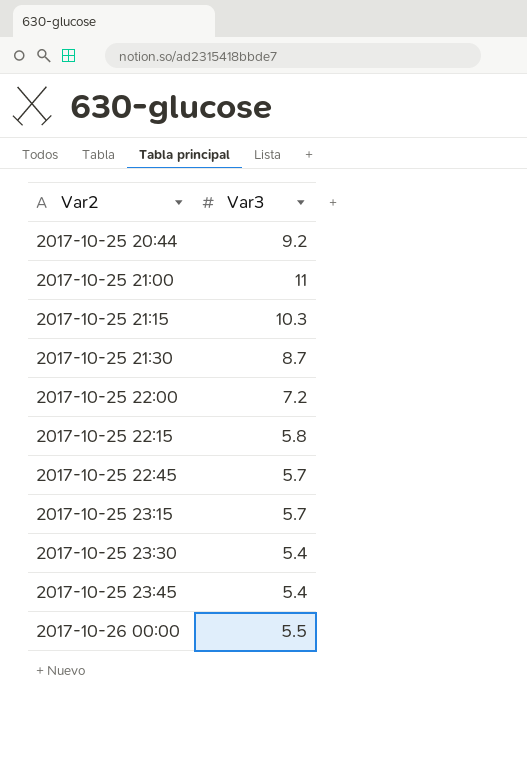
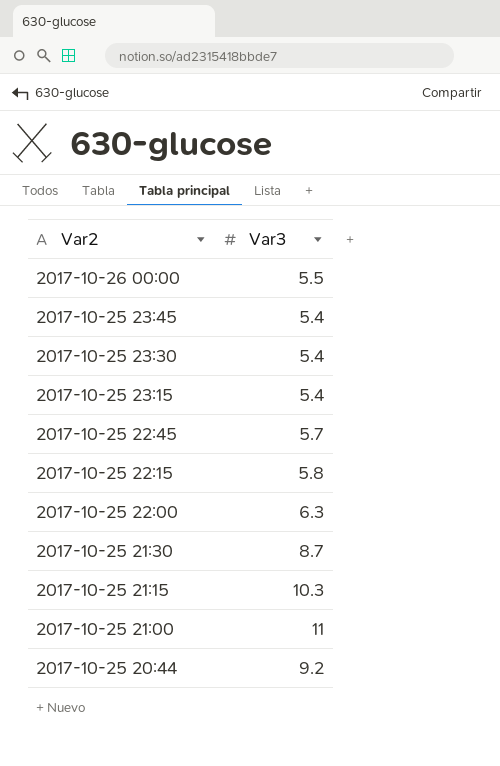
row order: Var2 ascending -> Var2 descending
2017-10-25 23:15 | Var3: 5.7 -> 5.4
2017-10-25 22:00 | Var3: 7.2 -> 6.3

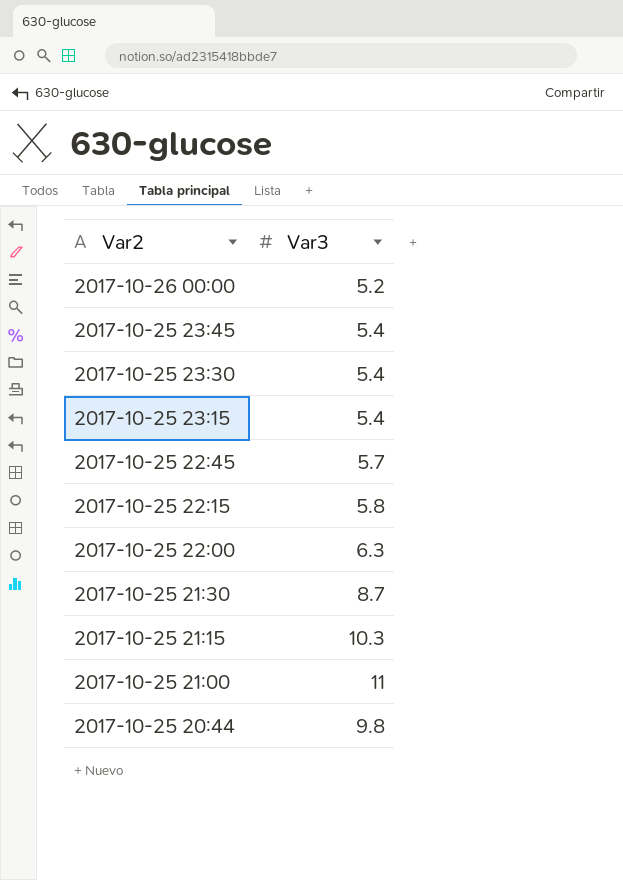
2017-10-26 00:00 | Var3: 5.5 -> 5.2
2017-10-25 20:44 | Var3: 9.2 -> 9.8

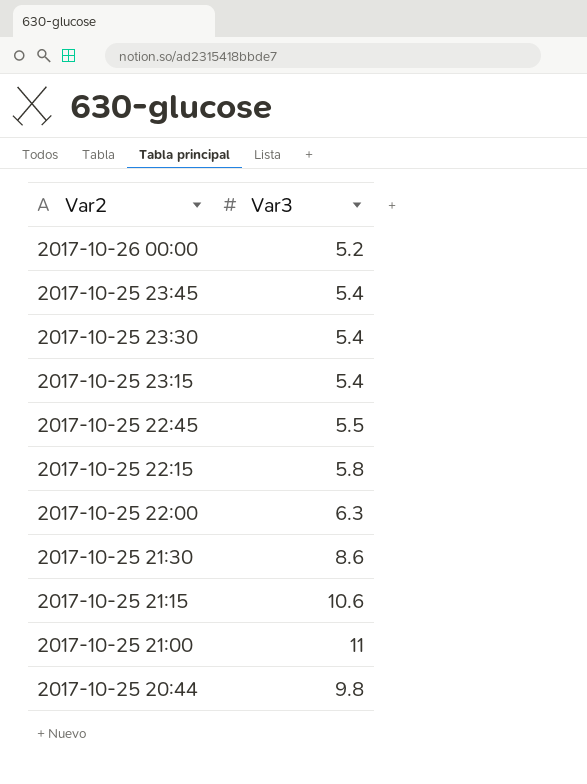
2017-10-25 22:45 | Var3: 5.7 -> 5.5
2017-10-25 21:30 | Var3: 8.7 -> 8.6
2017-10-25 21:15 | Var3: 10.3 -> 10.6

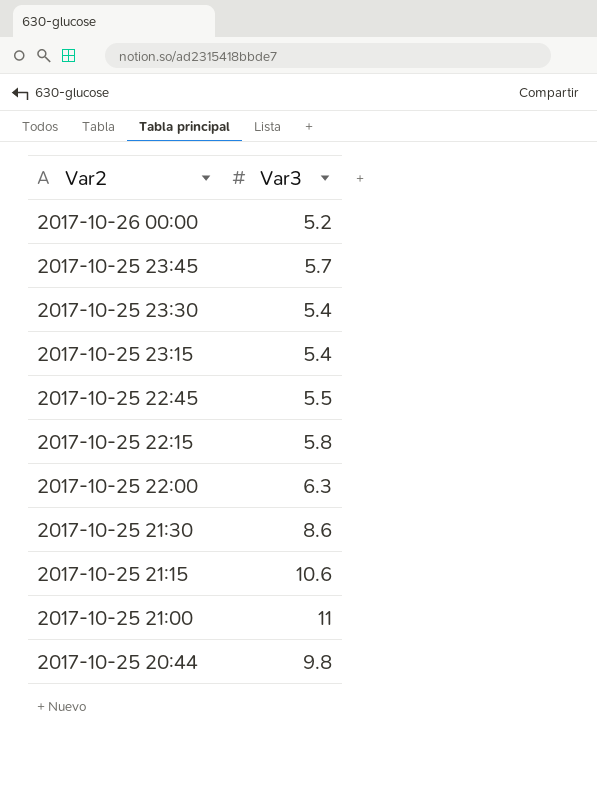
2017-10-25 23:45 | Var3: 5.4 -> 5.7

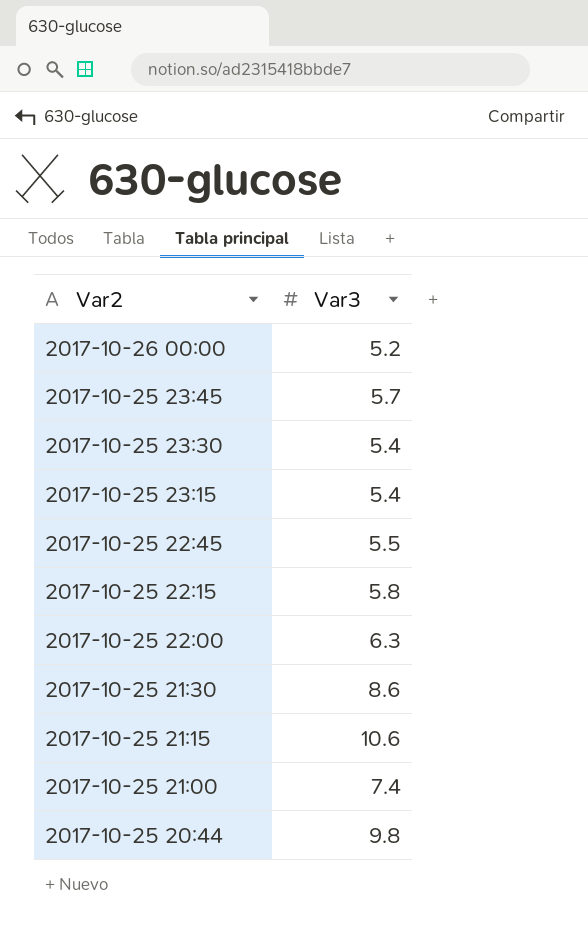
2017-10-25 21:00 | Var3: 11 -> 7.4

